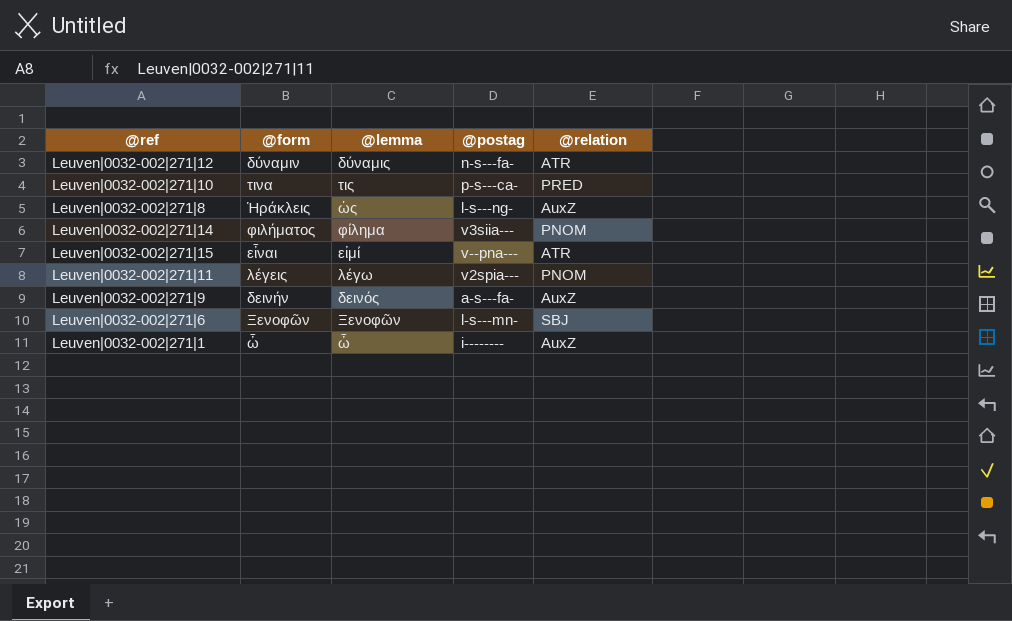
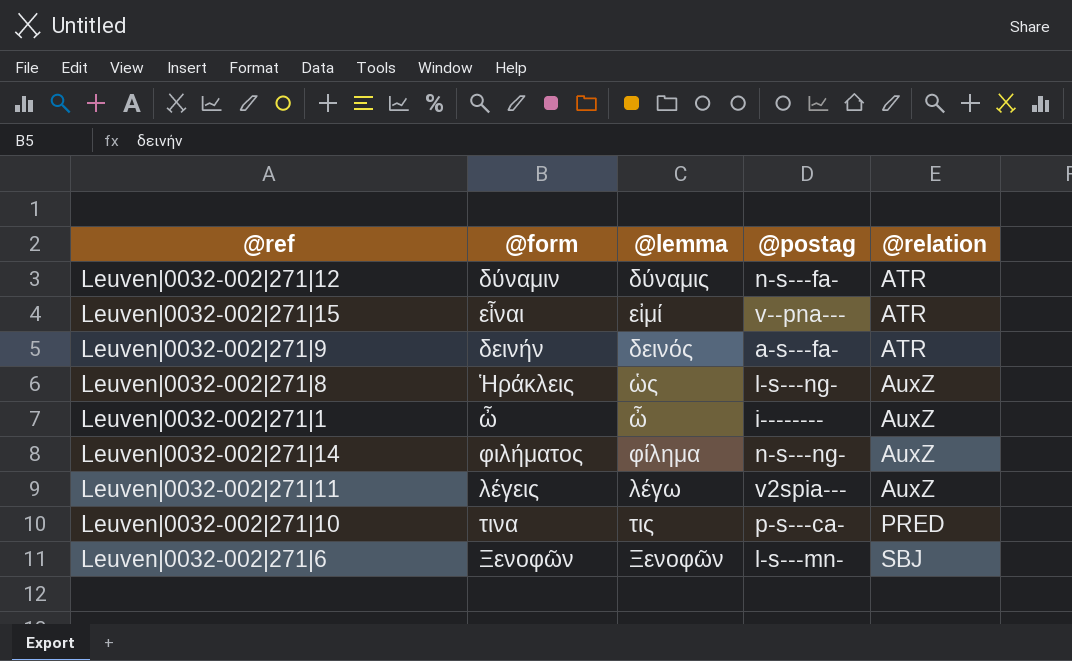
row order: none -> @relation ascending
Leuven|0032-002|271|9 | @relation: AuxZ -> ATR
Leuven|0032-002|271|14 | @postag: v3siia--- -> n-s---ng-
Leuven|0032-002|271|14 | @relation: PNOM -> AuxZ
Leuven|0032-002|271|11 | @relation: PNOM -> AuxZ

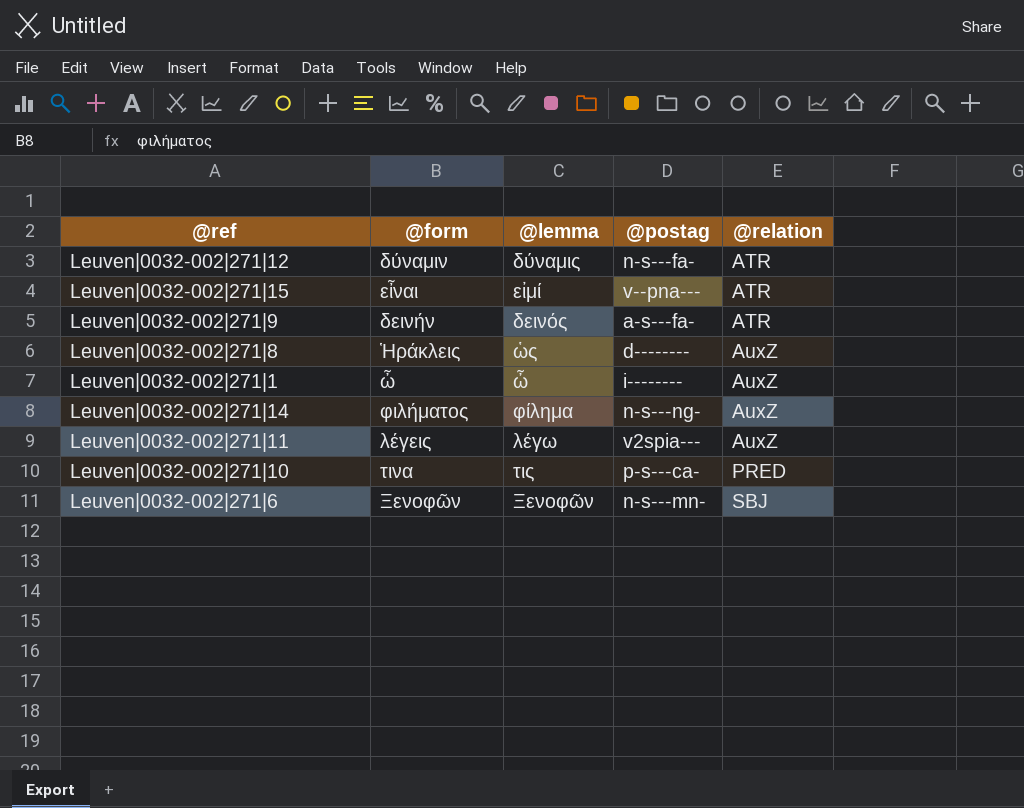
Leuven|0032-002|271|8 | @postag: l-s---ng- -> d--------
Leuven|0032-002|271|6 | @postag: l-s---mn- -> n-s---mn-

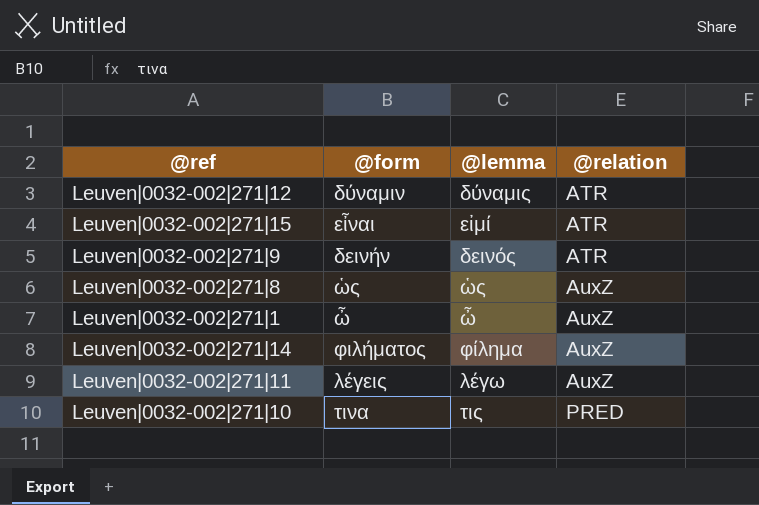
column @postag | position: 4 -> none
row Leuven|0032-002|271|6: Ξενοφῶν | Ξενοφῶν | n-s---mn- | SBJ -> none
Leuven|0032-002|271|8 | @form: Ἡράκλεις -> ὡς

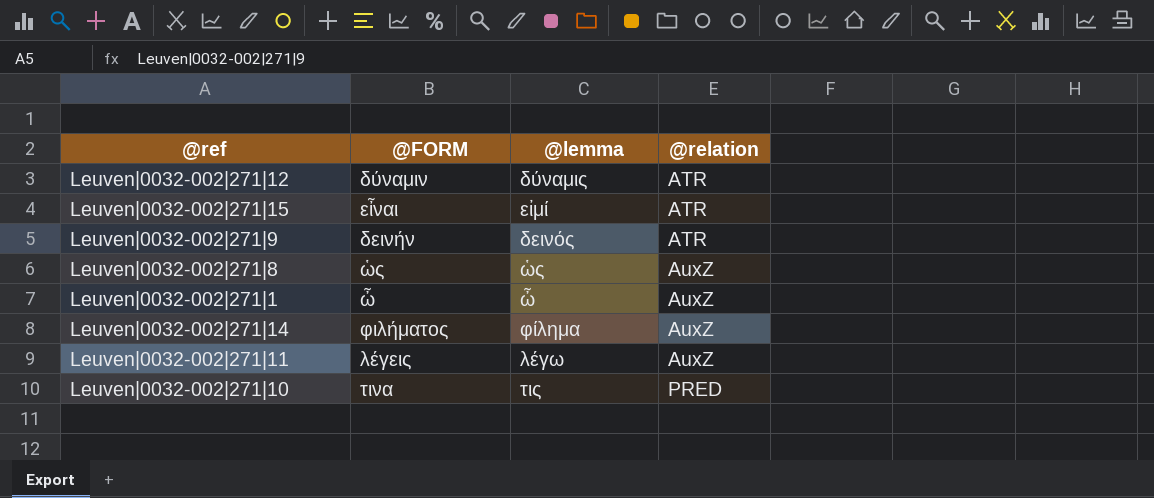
column name: @form -> @FORM

